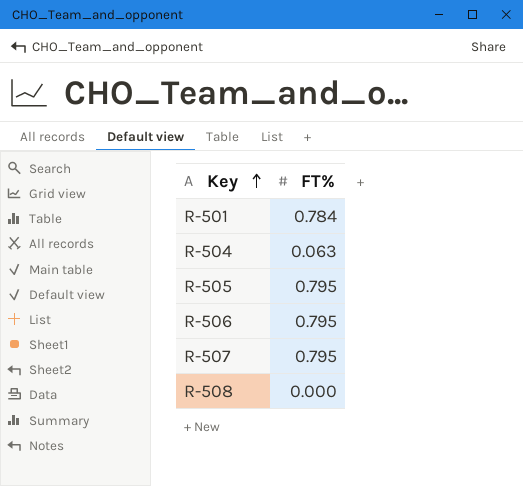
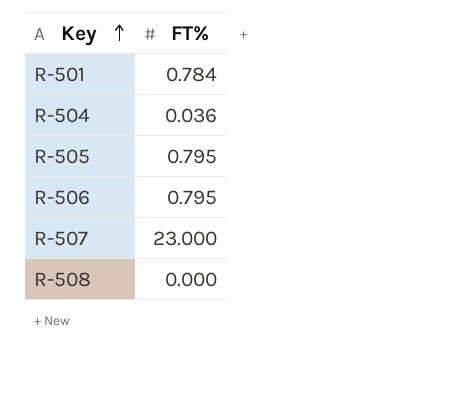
R-504 | FT%: 0.063 -> 0.036
R-507 | FT%: 0.795 -> 23.000

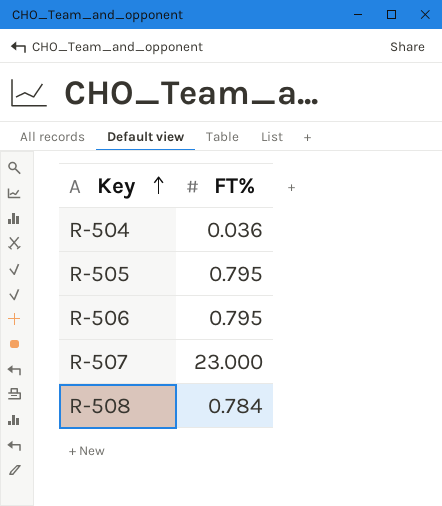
row R-501: 0.784 -> none
R-508 | FT%: 0.000 -> 0.784

